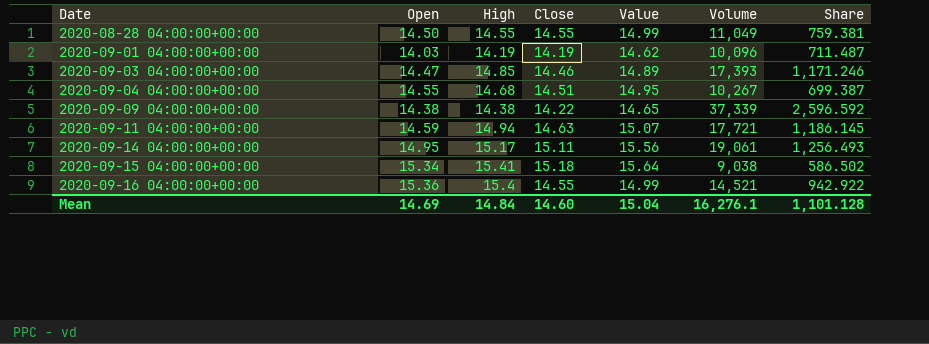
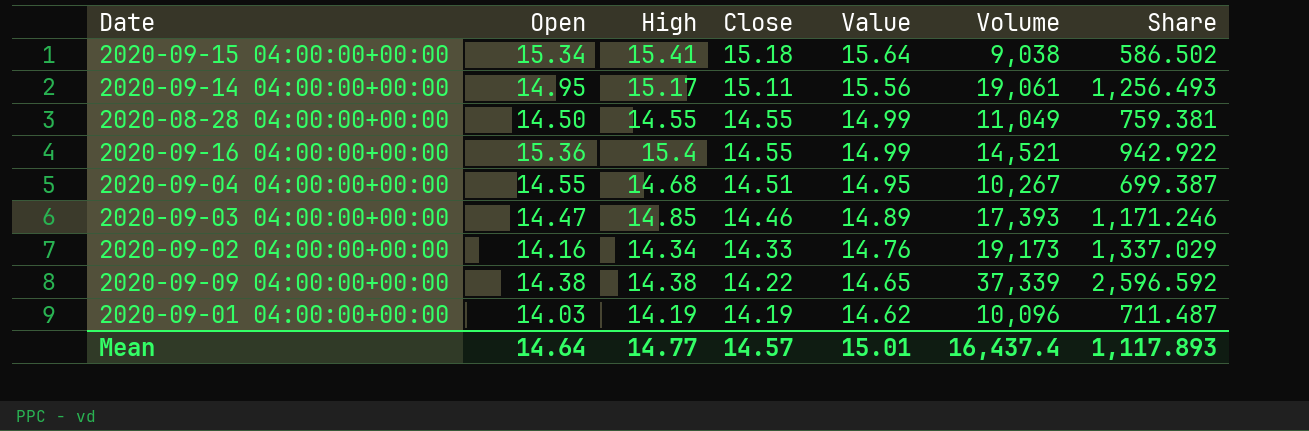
row order: Date ascending -> Close descending
row 2020-09-11 04:00:00+00:00: 14.59 | 14.94 | 14.63 | 15.07 | 17,721 | 1,186.145 -> none
row 2020-09-02 04:00:00+00:00: none -> 14.16 | 14.34 | 14.33 | 14.76 | 19,173 | 1,337.029
Mean | Open: 14.69 -> 14.64
Mean | High: 14.84 -> 14.77
Mean | Close: 14.60 -> 14.57
Mean | Value: 15.04 -> 15.01
Mean | Volume: 16,276.1 -> 16,437.4
Mean | Share: 1,101.128 -> 1,117.893

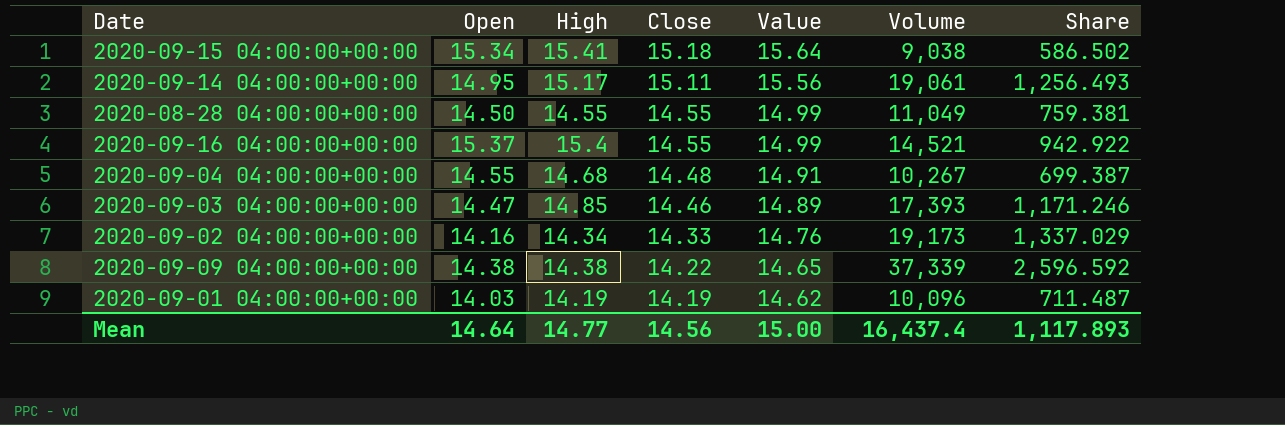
2020-09-16 04:00:00+00:00 | Open: 15.36 -> 15.37
2020-09-04 04:00:00+00:00 | Close: 14.51 -> 14.48
2020-09-04 04:00:00+00:00 | Value: 14.95 -> 14.91
Mean | Close: 14.57 -> 14.56
Mean | Value: 15.01 -> 15.00

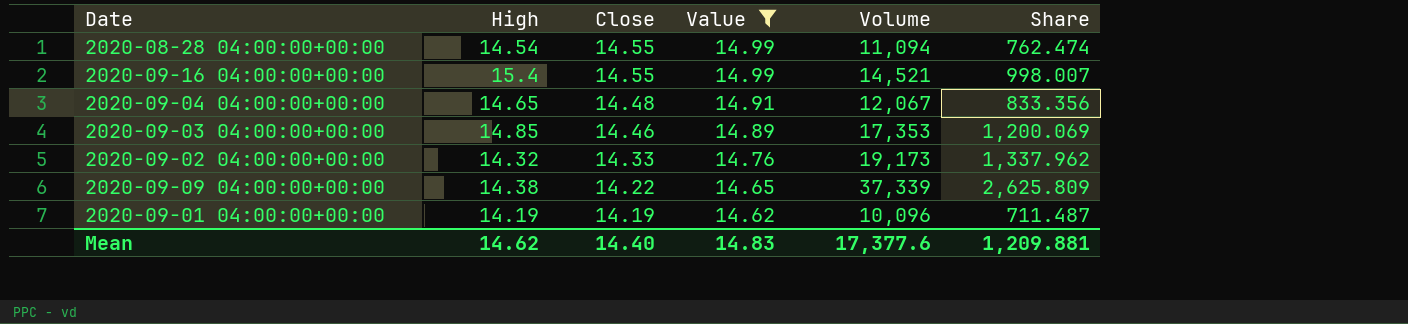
filter: none -> Value <= 14.99
column Open | position: 2 -> none
column Share | formula: [Volume] / [High] -> [Volume] / [Close]
2020-08-28 04:00:00+00:00 | High: 14.55 -> 14.54
2020-08-28 04:00:00+00:00 | Volume: 11,049 -> 11,094
2020-09-04 04:00:00+00:00 | High: 14.68 -> 14.65
2020-09-04 04:00:00+00:00 | Volume: 10,267 -> 12,067
2020-09-03 04:00:00+00:00 | Volume: 17,393 -> 17,353
2020-09-02 04:00:00+00:00 | High: 14.34 -> 14.32
Mean | High: 14.77 -> 14.62
Mean | Close: 14.56 -> 14.40
Mean | Value: 15.00 -> 14.83
Mean | Volume: 16,437.4 -> 17,377.6
Mean | Share: 1,117.893 -> 1,209.881

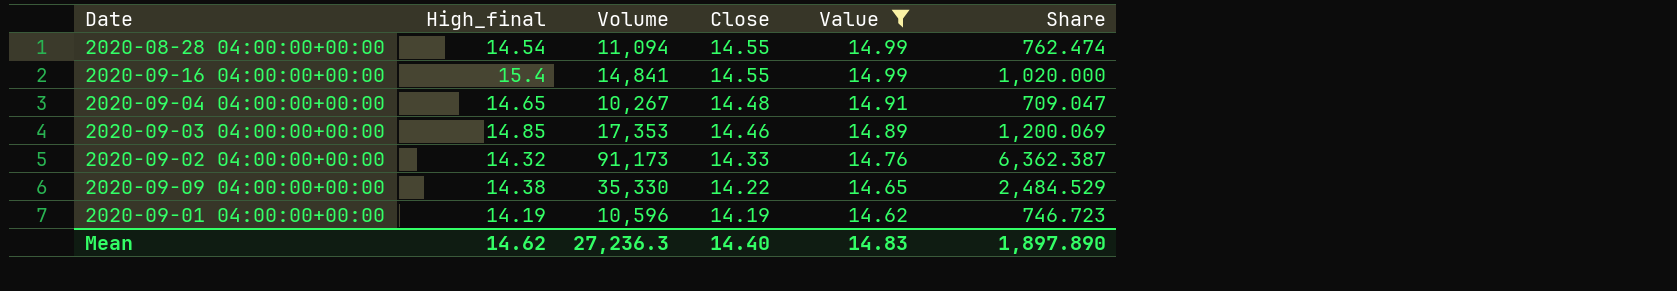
column name: High -> High_final
column Volume | position: 5 -> 3
2020-09-16 04:00:00+00:00 | Volume: 14,521 -> 14,841
2020-09-16 04:00:00+00:00 | Share: 998.007 -> 1,020.000
2020-09-04 04:00:00+00:00 | Volume: 12,067 -> 10,267
2020-09-04 04:00:00+00:00 | Share: 833.356 -> 709.047
2020-09-02 04:00:00+00:00 | Volume: 19,173 -> 91,173
2020-09-02 04:00:00+00:00 | Share: 1,337.962 -> 6,362.387
2020-09-09 04:00:00+00:00 | Volume: 37,339 -> 35,330
2020-09-09 04:00:00+00:00 | Share: 2,625.809 -> 2,484.529
2020-09-01 04:00:00+00:00 | Volume: 10,096 -> 10,596
2020-09-01 04:00:00+00:00 | Share: 711.487 -> 746.723
Mean | Volume: 17,377.6 -> 27,236.3
Mean | Share: 1,209.881 -> 1,897.890

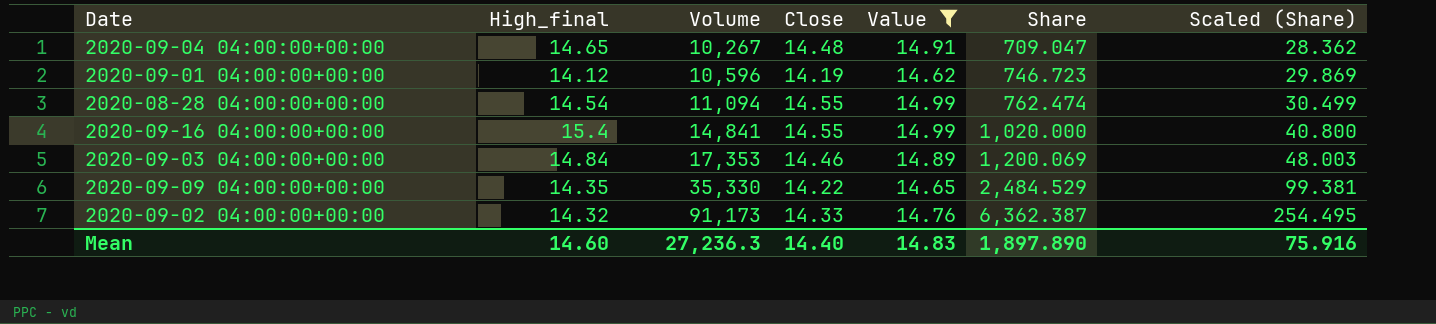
row order: Close descending -> Volume ascending
column Scaled (Share) | formula: none -> [Share] * 0.04
2020-09-01 04:00:00+00:00 | High_final: 14.19 -> 14.12
2020-09-03 04:00:00+00:00 | High_final: 14.85 -> 14.84
2020-09-09 04:00:00+00:00 | High_final: 14.38 -> 14.35
Mean | High_final: 14.62 -> 14.60

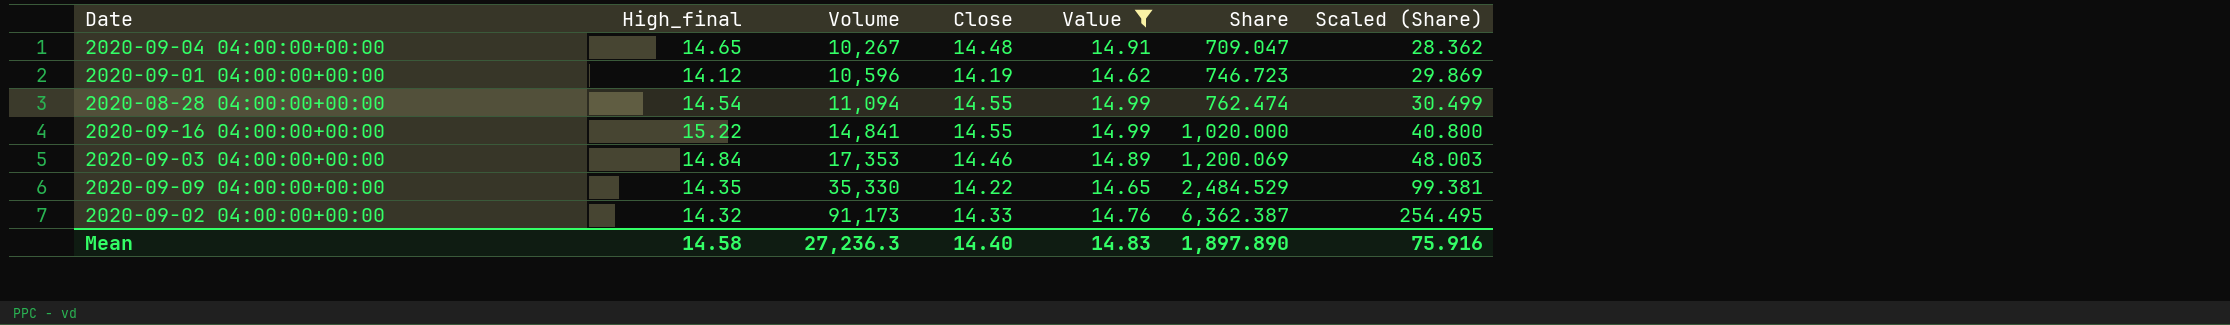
2020-09-16 04:00:00+00:00 | High_final: 15.4 -> 15.22
Mean | High_final: 14.60 -> 14.58

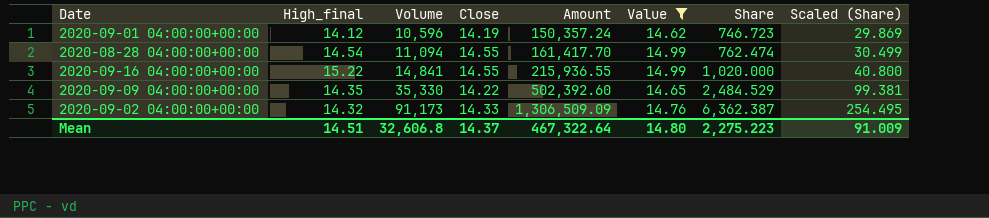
column Amount | formula: none -> [Volume] * [Close]
row 2020-09-04 04:00:00+00:00: 14.65 | 10,267 | 14.48 | 14.91 | 709.047 | 28.362 -> none
row 2020-09-03 04:00:00+00:00: 14.84 | 17,353 | 14.46 | 14.89 | 1,200.069 | 48.003 -> none
Mean | High_final: 14.58 -> 14.51
Mean | Volume: 27,236.3 -> 32,606.8
Mean | Close: 14.40 -> 14.37
Mean | Value: 14.83 -> 14.80
Mean | Share: 1,897.890 -> 2,275.223
Mean | Scaled (Share): 75.916 -> 91.009

